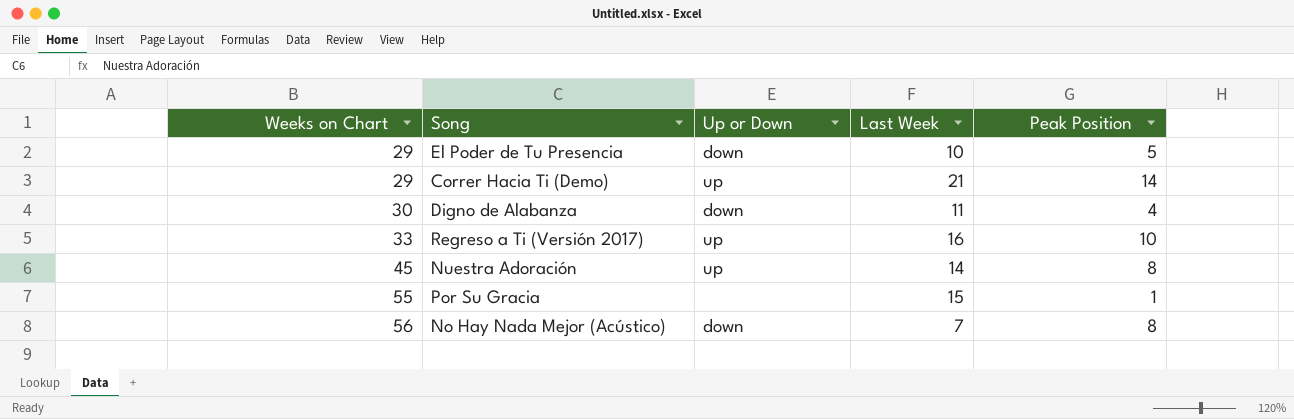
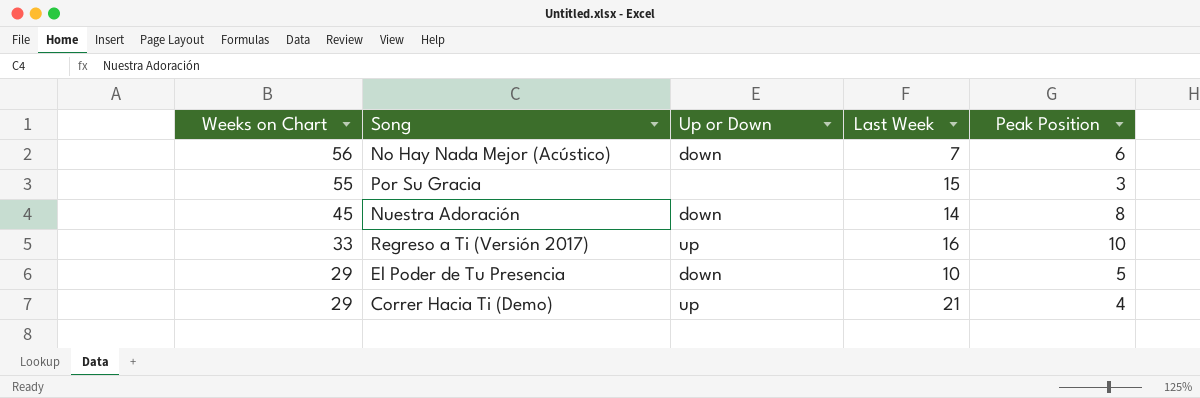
row order: Weeks on Chart ascending -> Weeks on Chart descending
row Digno de Alabanza: 30 | down | 11 | 4 -> none
No Hay Nada Mejor (Acústico) | Peak Position: 8 -> 6
Por Su Gracia | Peak Position: 1 -> 3
Nuestra Adoración | Up or Down: up -> down
Correr Hacia Ti (Demo) | Peak Position: 14 -> 4

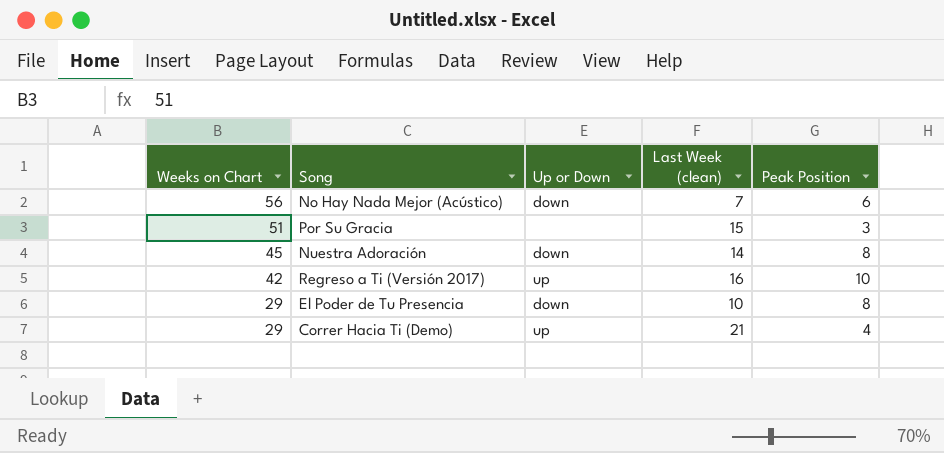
column name: Last Week -> Last Week (clean)
Por Su Gracia | Weeks on Chart: 55 -> 51
Regreso a Ti (Versión 2017) | Weeks on Chart: 33 -> 42
El Poder de Tu Presencia | Peak Position: 5 -> 8

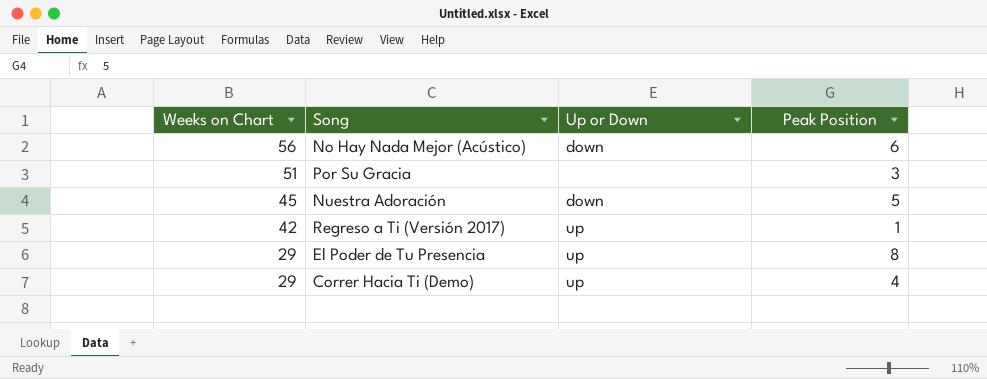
column Last Week (clean) | position: 4 -> none
Nuestra Adoración | Peak Position: 8 -> 5
Regreso a Ti (Versión 2017) | Peak Position: 10 -> 1
El Poder de Tu Presencia | Up or Down: down -> up

